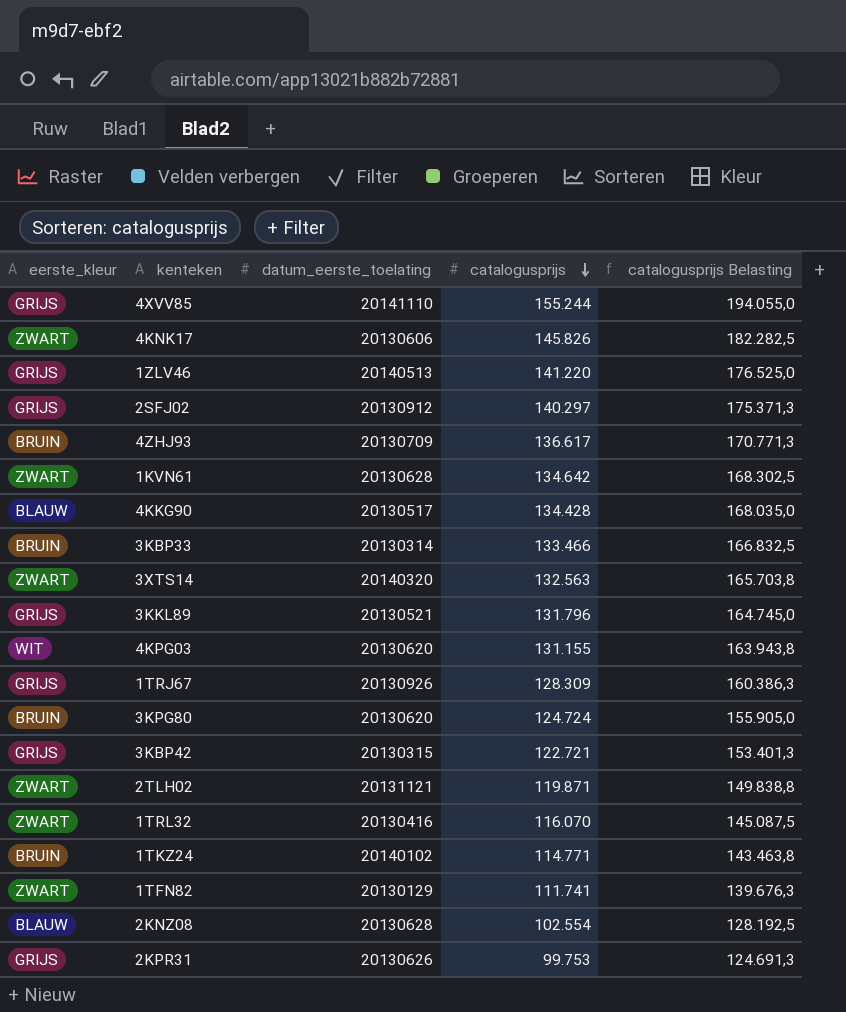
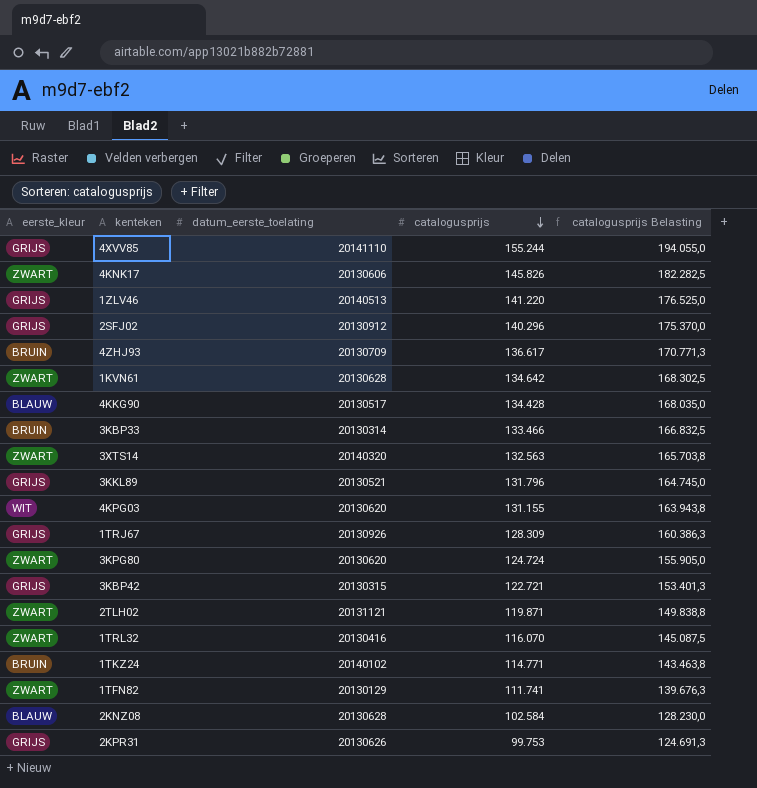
2SFJ02 | catalogusprijs: 140.297 -> 140.296
2SFJ02 | catalogusprijs Belasting: 175.371,3 -> 175.370,0
3KPG80 | eerste_kleur: BRUIN -> ZWART
2KNZ08 | catalogusprijs: 102.554 -> 102.584
2KNZ08 | catalogusprijs Belasting: 128.192,5 -> 128.230,0

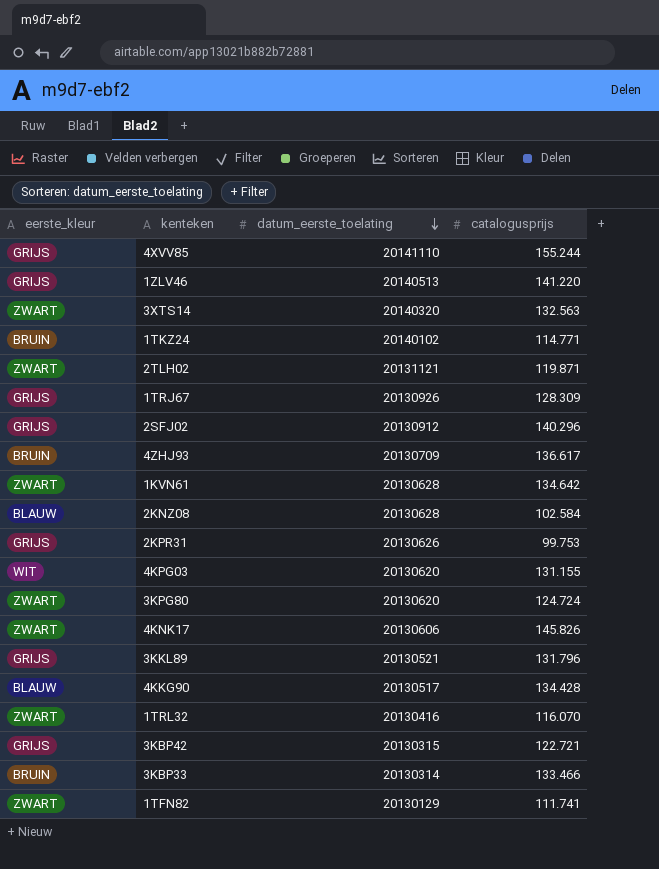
row order: catalogusprijs descending -> datum_eerste_toelating descending
column catalogusprijs Belasting | formula: [catalogusprijs] * 1,25 -> none

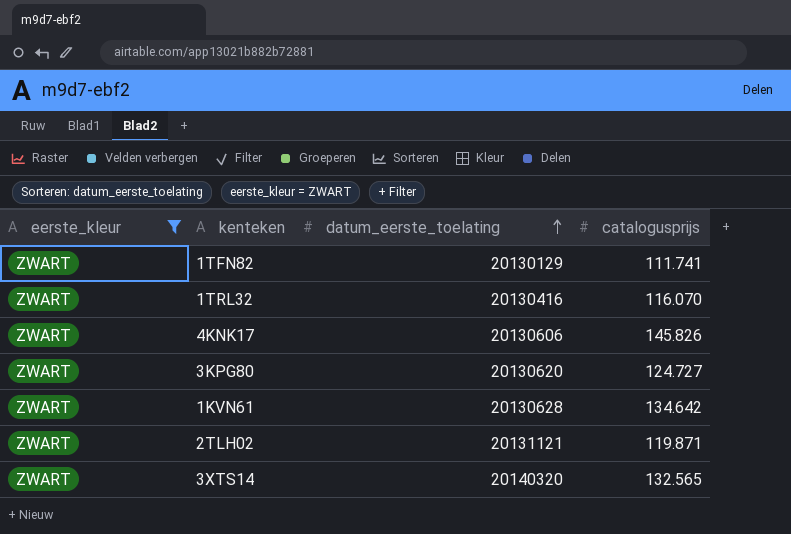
filter: none -> eerste_kleur = ZWART
row order: datum_eerste_toelating descending -> datum_eerste_toelating ascending
3KPG80 | catalogusprijs: 124.724 -> 124.727
3XTS14 | catalogusprijs: 132.563 -> 132.565

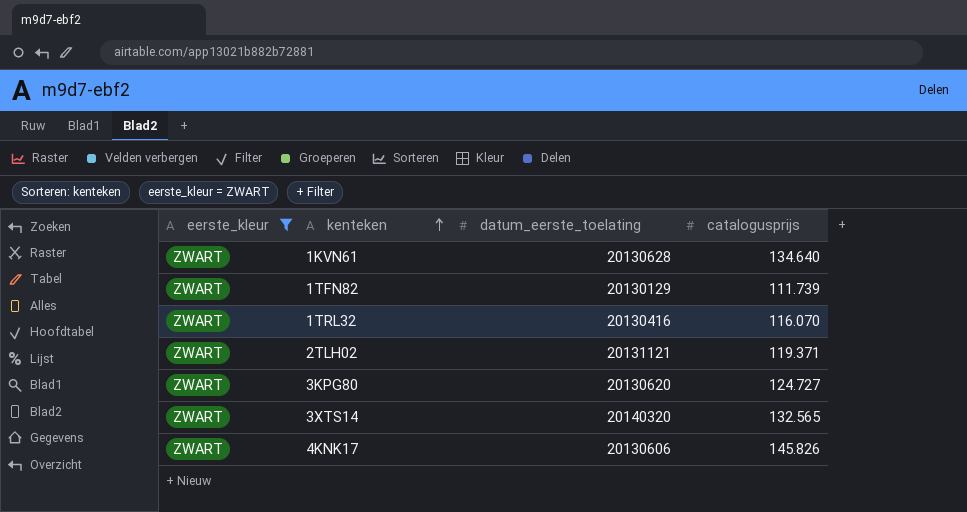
row order: datum_eerste_toelating ascending -> kenteken ascending
1KVN61 | catalogusprijs: 134.642 -> 134.640
1TFN82 | catalogusprijs: 111.741 -> 111.739
2TLH02 | catalogusprijs: 119.871 -> 119.371

